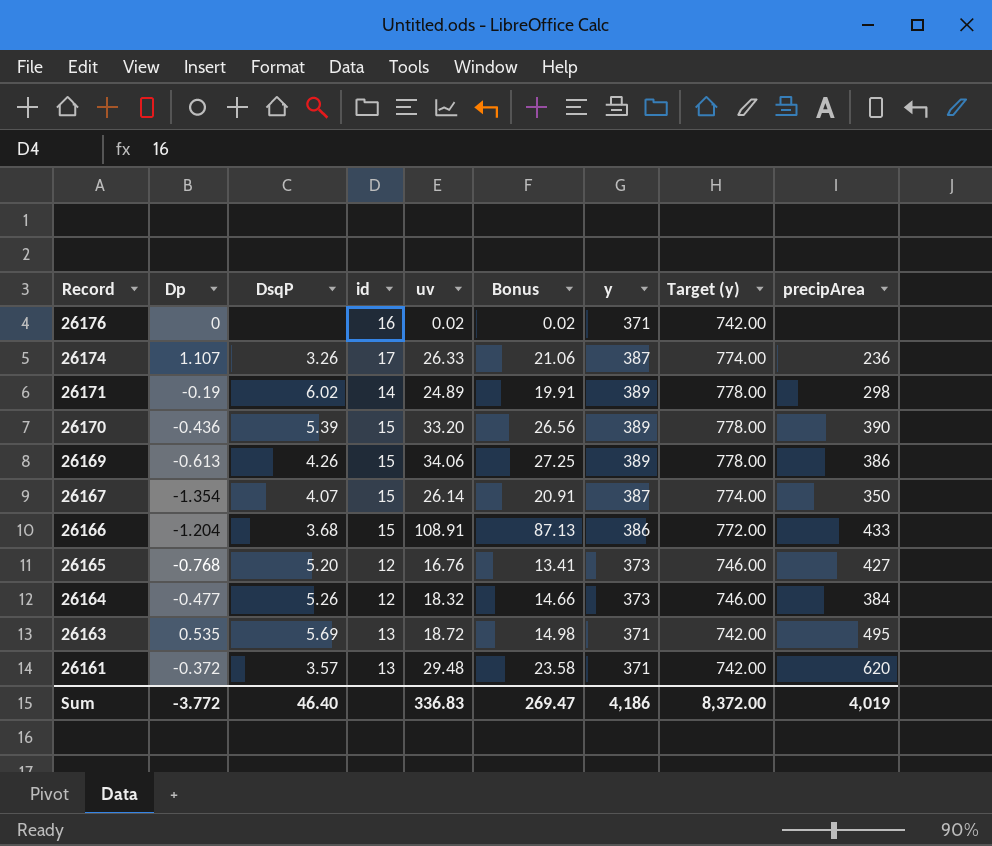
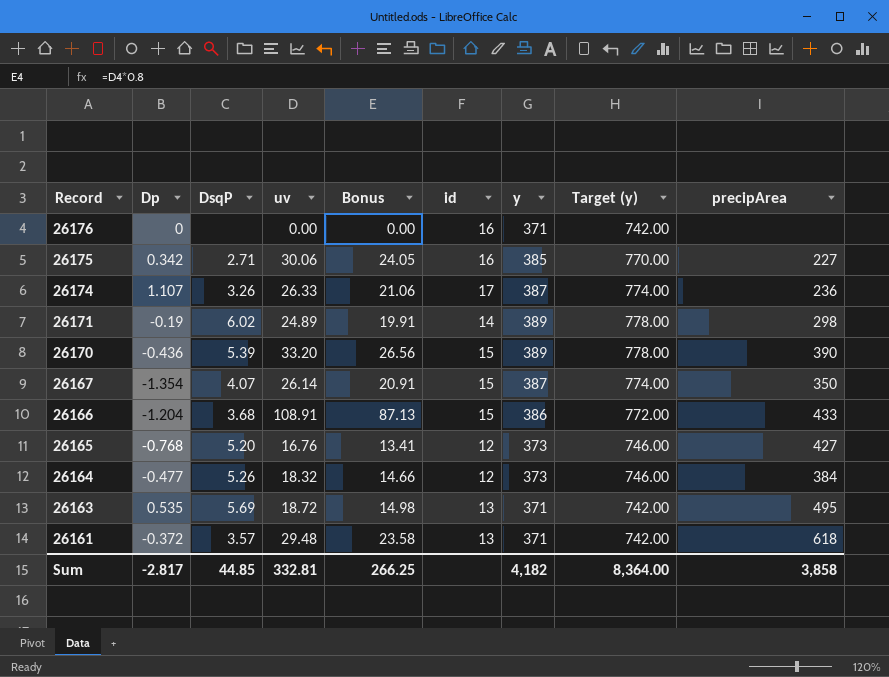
column id | position: 4 -> 6
row 26169: -0.613 | 4.26 | 15 | 34.06 | 27.25 | 389 | 778.00 | 386 -> none
26176 | uv: 0.02 -> 0.00
26176 | Bonus: 0.02 -> 0.00
row 26175: none -> 0.342 | 2.71 | 30.06 | 24.05 | 16 | 385 | 770.00 | 227
26161 | precipArea: 620 -> 618
Sum | Dp: -3.772 -> -2.817
Sum | DsqP: 46.40 -> 44.85
Sum | uv: 336.83 -> 332.81
Sum | Bonus: 269.47 -> 266.25
Sum | y: 4,186 -> 4,182
Sum | Target (y): 8,372.00 -> 8,364.00
Sum | precipArea: 4,019 -> 3,858

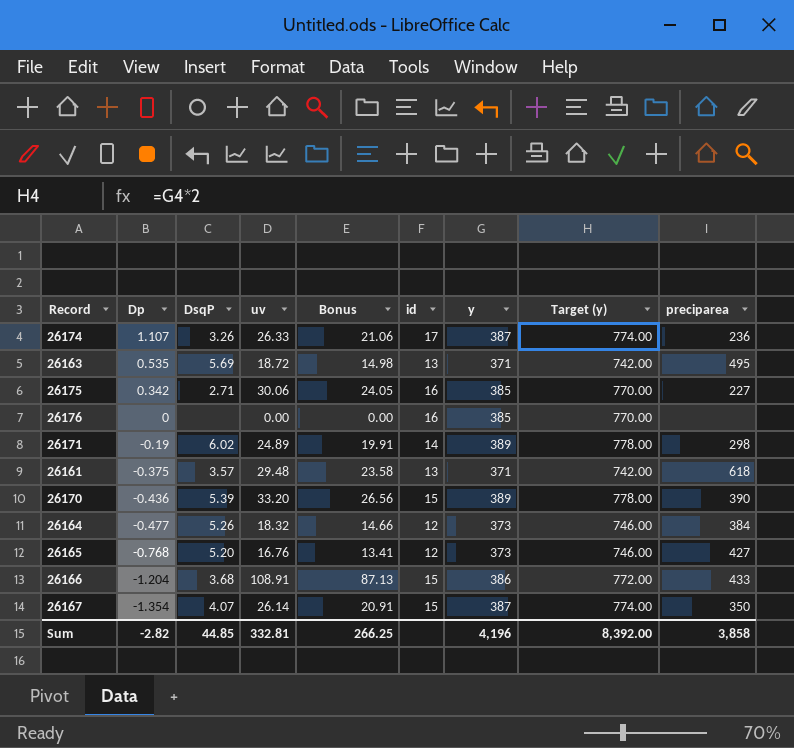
row order: Record descending -> Dp descending
column name: precipArea -> preciparea
26176 | y: 371 -> 385
26176 | Target (y): 742.00 -> 770.00
26161 | Dp: -0.372 -> -0.375
Sum | Dp: -2.817 -> -2.82
Sum | y: 4,182 -> 4,196
Sum | Target (y): 8,364.00 -> 8,392.00

